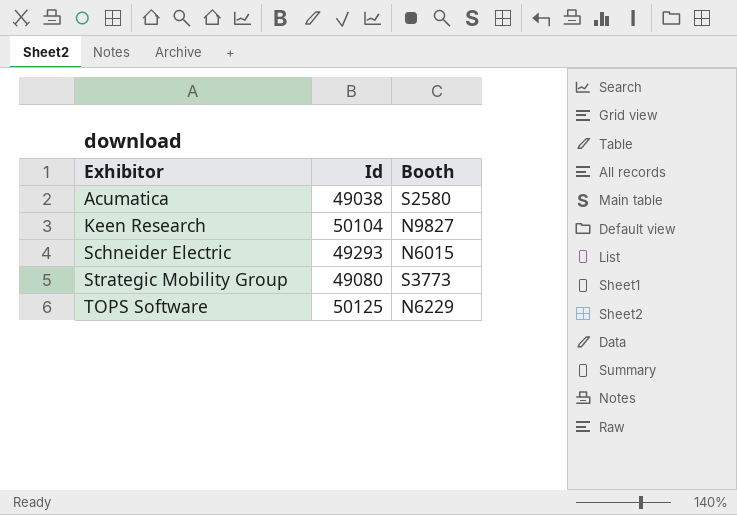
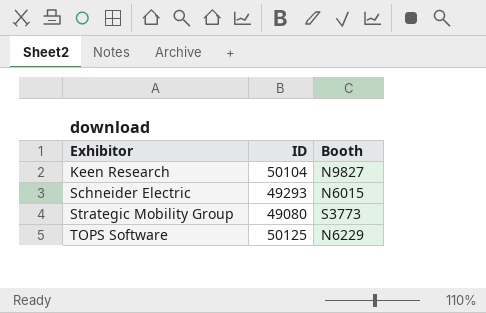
column name: Id -> ID
row Acumatica: 49038 | S2580 -> none

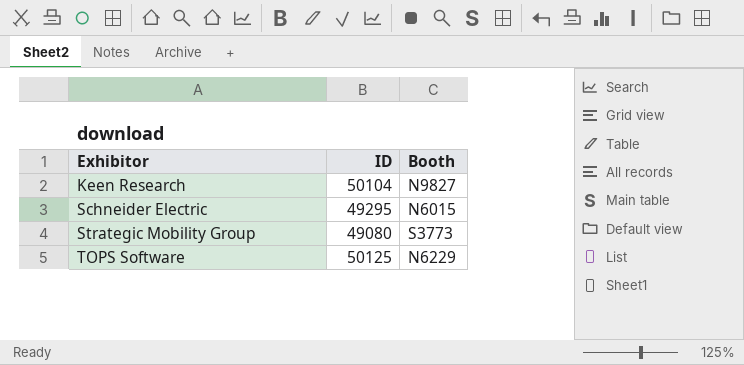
Schneider Electric | ID: 49293 -> 49295

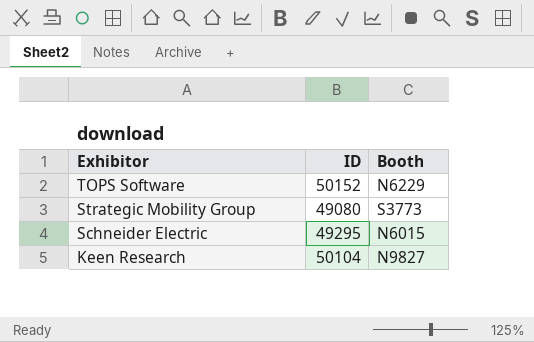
row order: Exhibitor ascending -> Exhibitor descending
TOPS Software | ID: 50125 -> 50152

